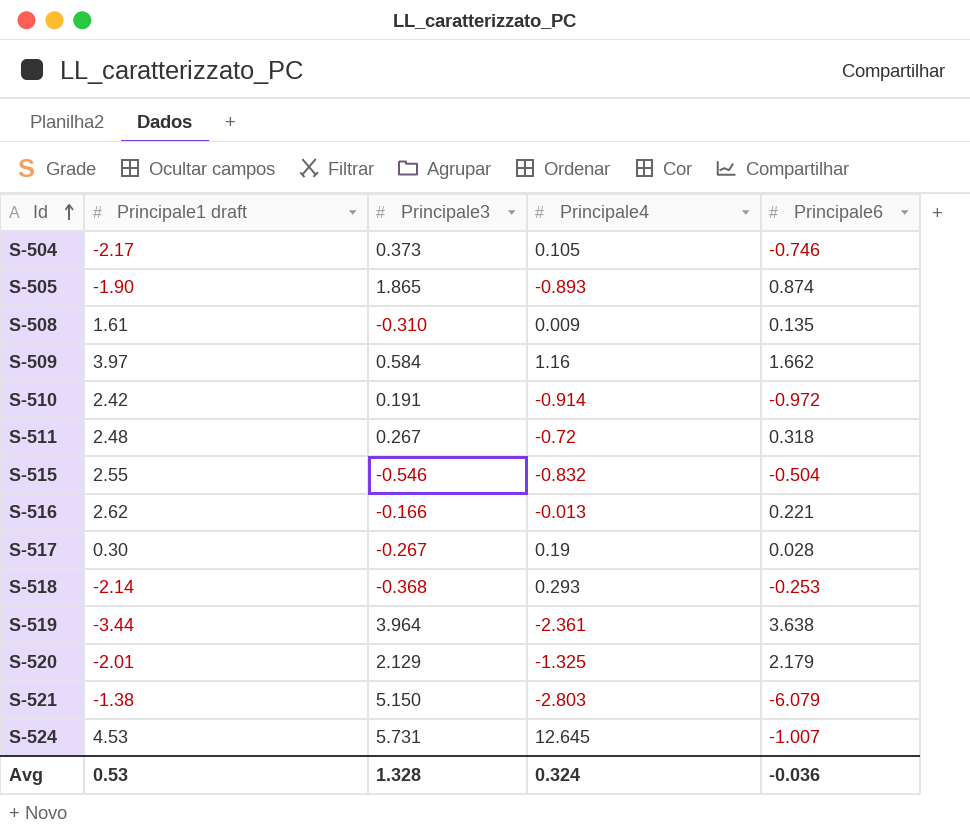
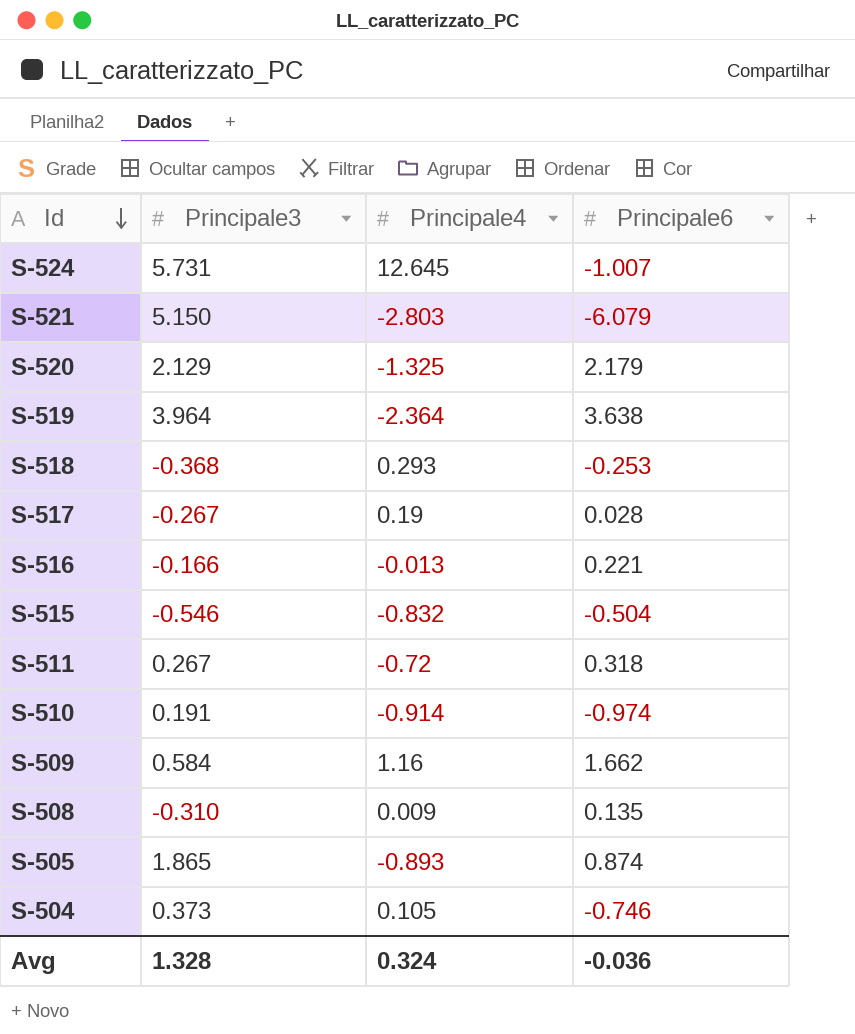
row order: Id ascending -> Id descending
column Principale1 draft | position: 2 -> none
S-519 | Principale4: -2.361 -> -2.364
S-510 | Principale6: -0.972 -> -0.974

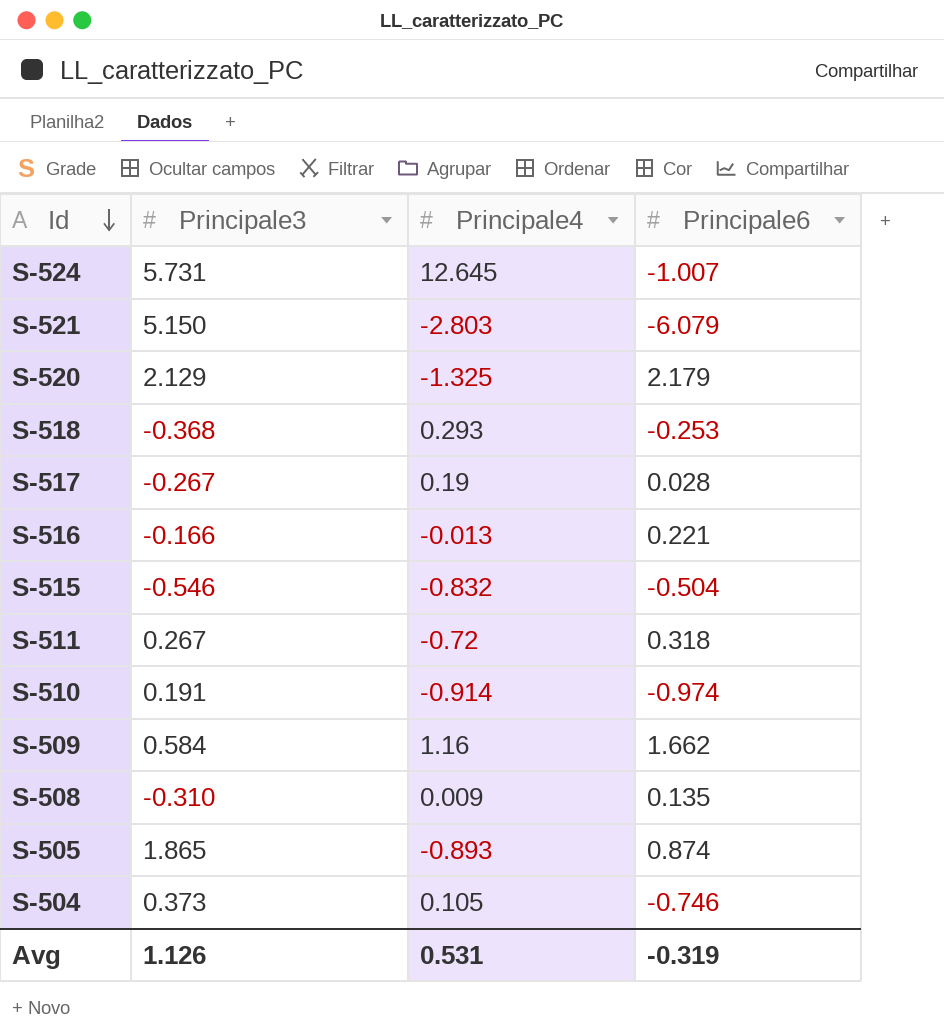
row S-519: 3.964 | -2.364 | 3.638 -> none
Avg | Principale3: 1.328 -> 1.126
Avg | Principale4: 0.324 -> 0.531
Avg | Principale6: -0.036 -> -0.319

